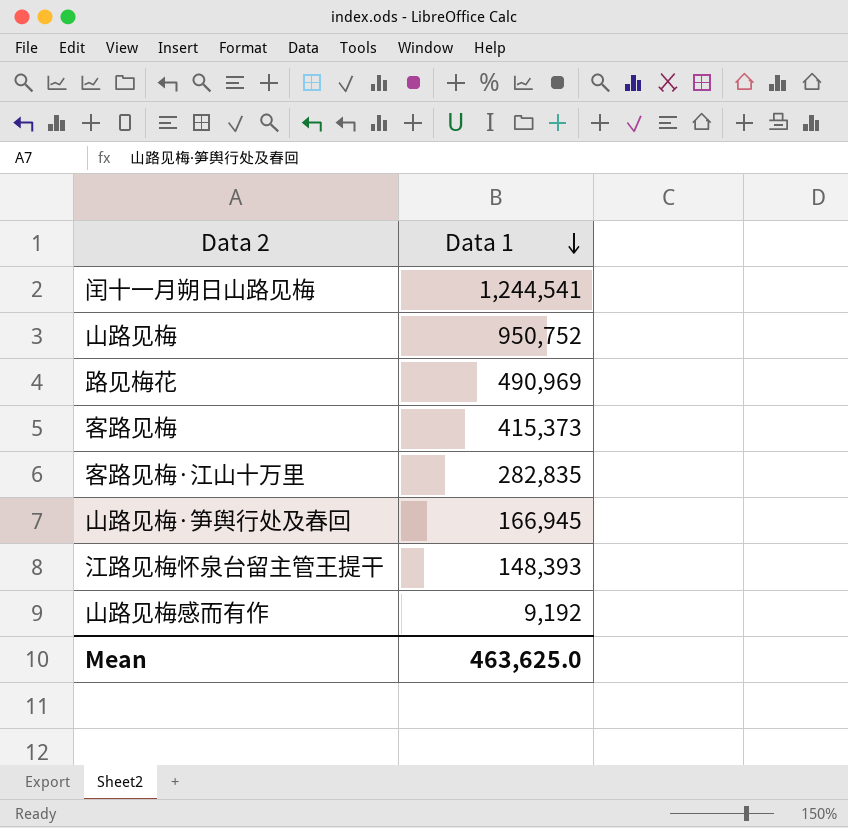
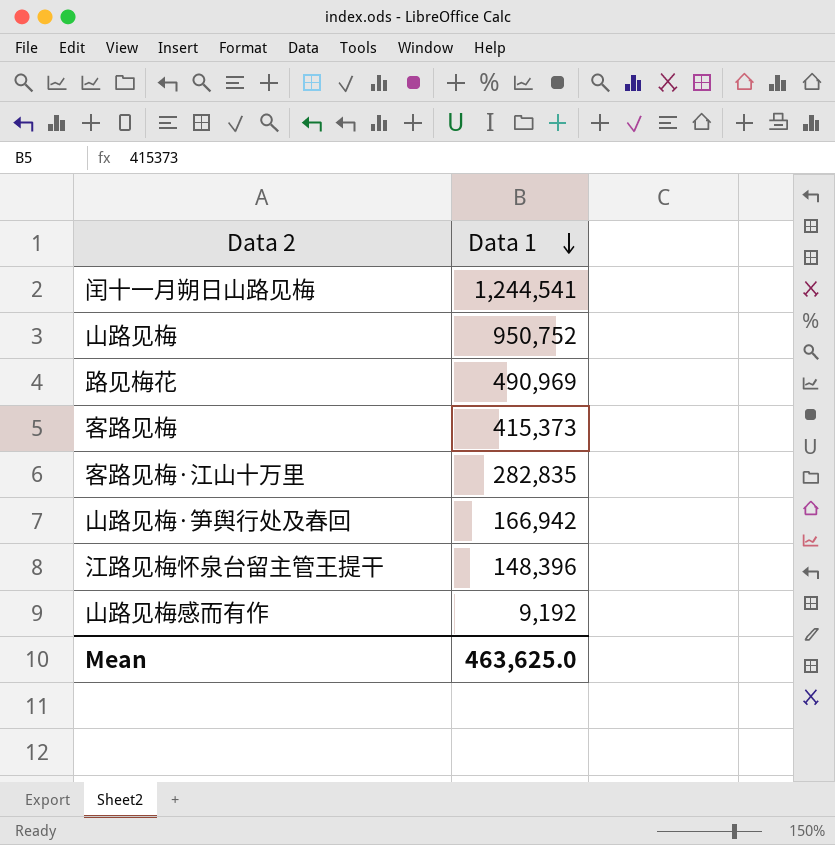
山路见梅·笋舆行处及春回 | Data 1: 166,945 -> 166,942
江路见梅怀泉台留主管王提干 | Data 1: 148,393 -> 148,396

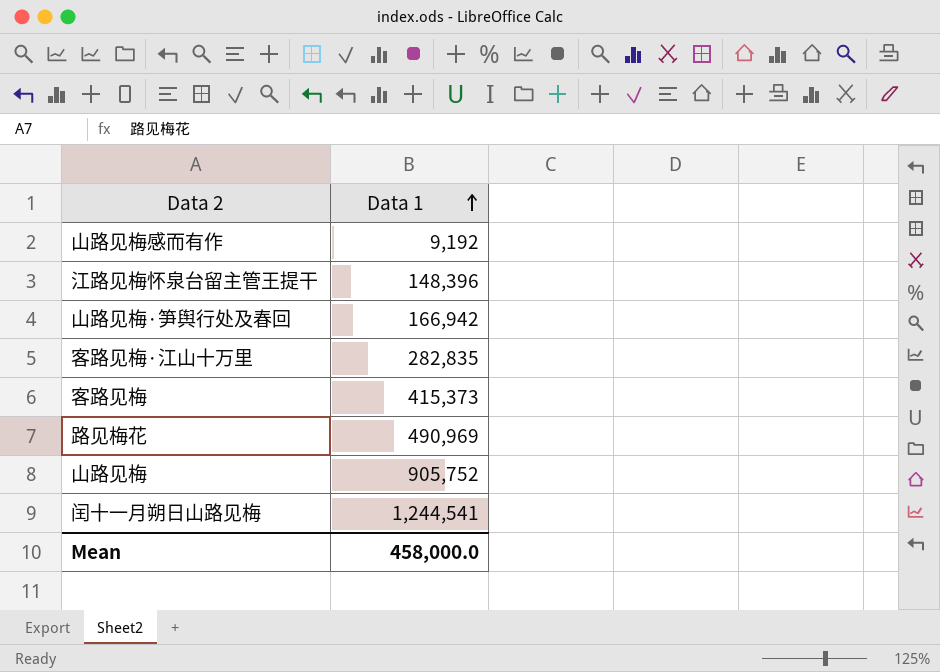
row order: Data 1 descending -> Data 1 ascending
山路见梅 | Data 1: 950,752 -> 905,752
Mean | Data 1: 463,625.0 -> 458,000.0

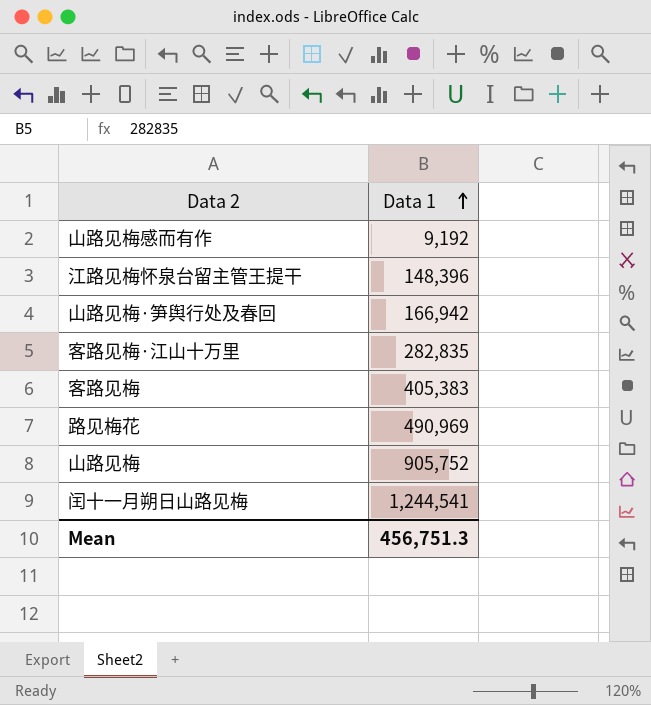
客路见梅 | Data 1: 415,373 -> 405,383
Mean | Data 1: 458,000.0 -> 456,751.3

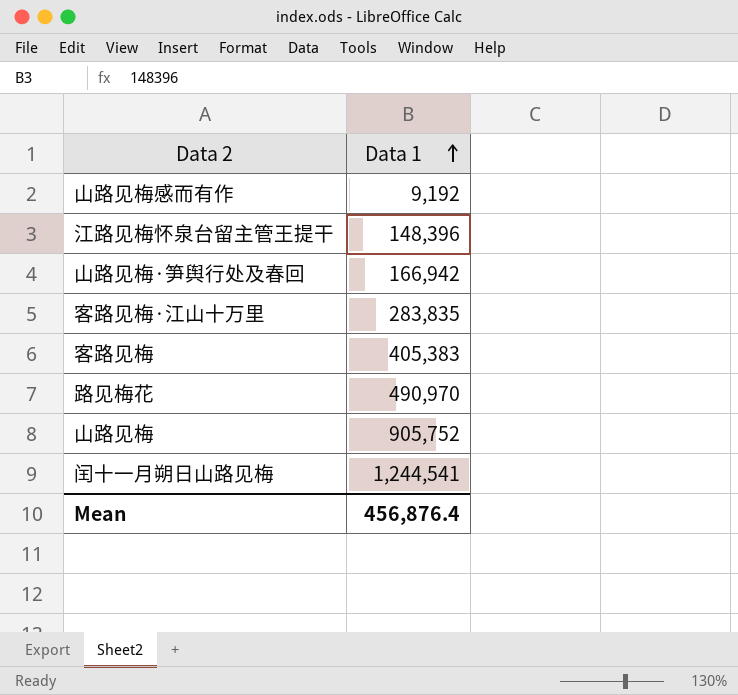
客路见梅·江山十万里 | Data 1: 282,835 -> 283,835
路见梅花 | Data 1: 490,969 -> 490,970
Mean | Data 1: 456,751.3 -> 456,876.4

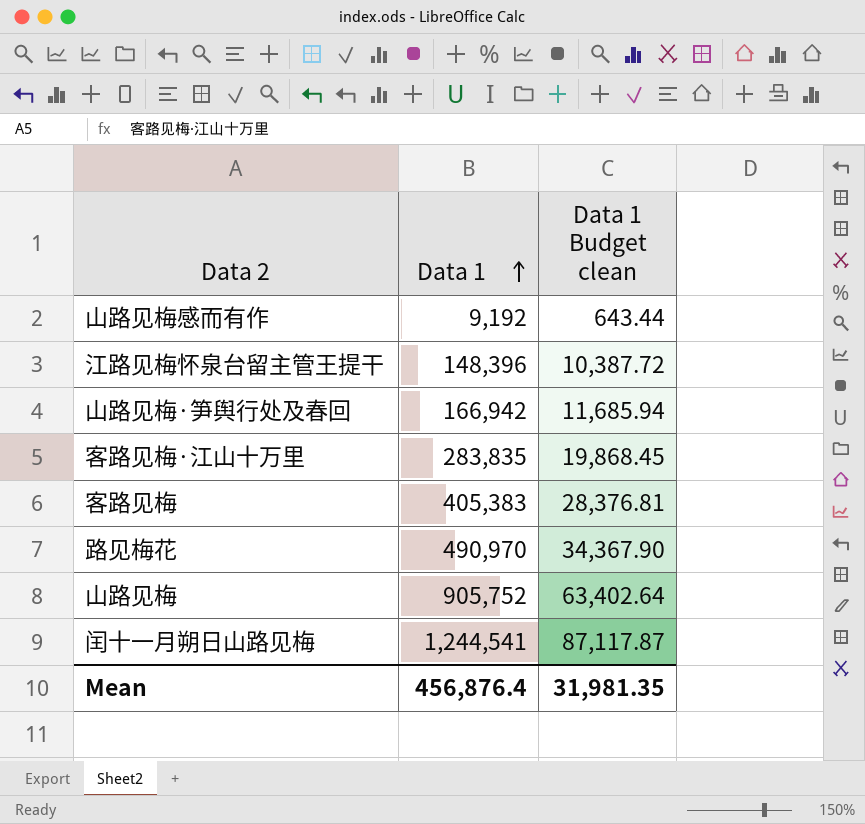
column Data 1 Budget clean | formula: none -> [Data 1] * 0.07

